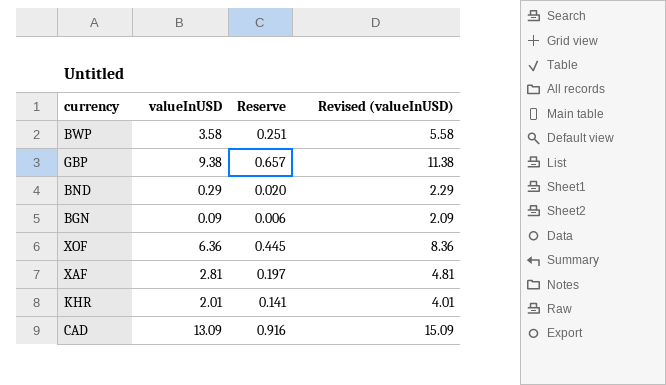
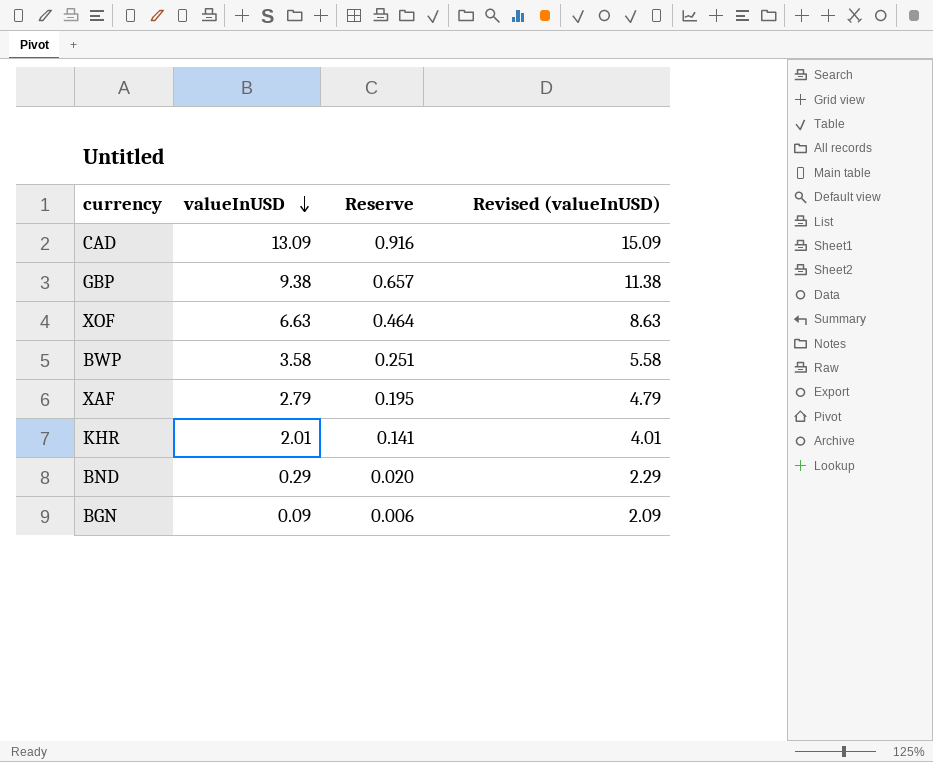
row order: none -> valueInUSD descending
XOF | valueInUSD: 6.36 -> 6.63
XOF | Reserve: 0.445 -> 0.464
XOF | Revised (valueInUSD): 8.36 -> 8.63
XAF | valueInUSD: 2.81 -> 2.79
XAF | Reserve: 0.197 -> 0.195
XAF | Revised (valueInUSD): 4.81 -> 4.79

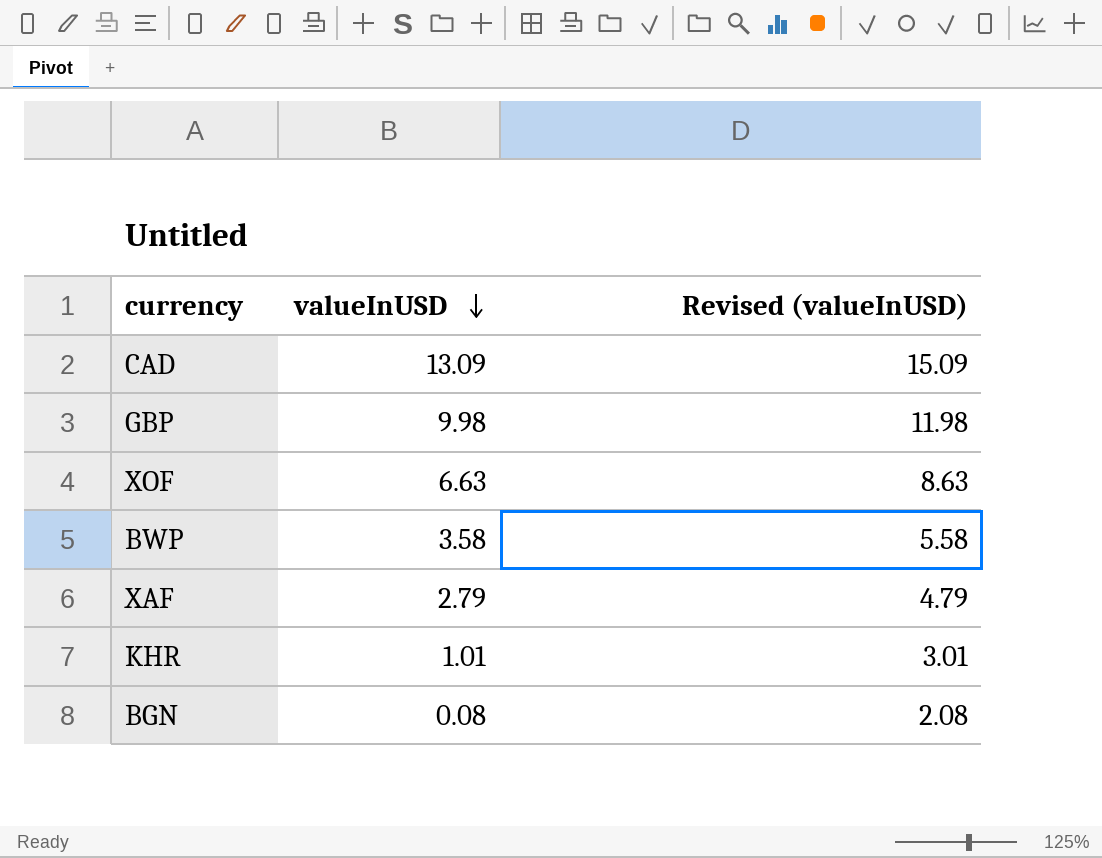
column Reserve | formula: [valueInUSD] * 0.07 -> none
row BND: 0.29 | 0.020 | 2.29 -> none
GBP | valueInUSD: 9.38 -> 9.98
GBP | Revised (valueInUSD): 11.38 -> 11.98
KHR | valueInUSD: 2.01 -> 1.01
KHR | Revised (valueInUSD): 4.01 -> 3.01
BGN | valueInUSD: 0.09 -> 0.08
BGN | Revised (valueInUSD): 2.09 -> 2.08

